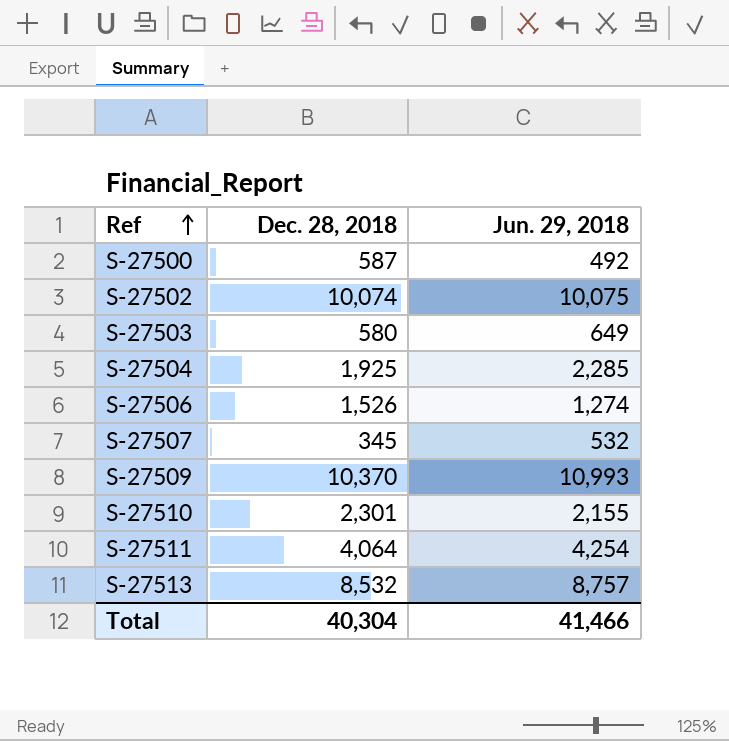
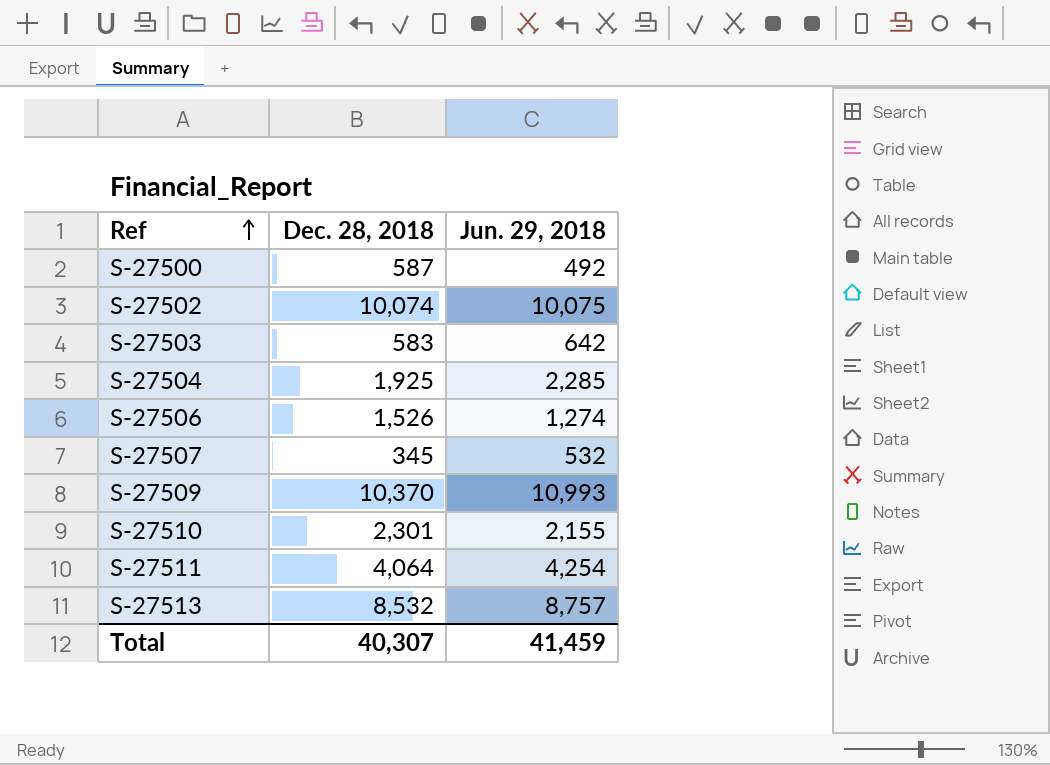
S-27503 | Dec. 28, 2018: 580 -> 583
S-27503 | Jun. 29, 2018: 649 -> 642
Total | Dec. 28, 2018: 40,304 -> 40,307
Total | Jun. 29, 2018: 41,466 -> 41,459

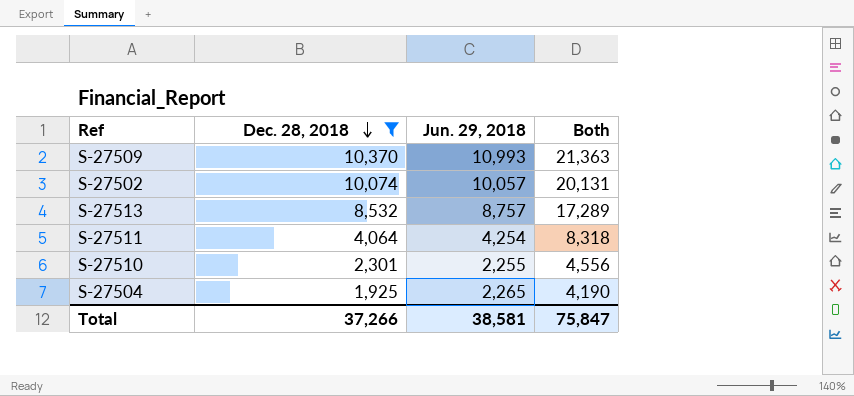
filter: none -> Dec. 28, 2018 >= 1,925
row order: Ref ascending -> Dec. 28, 2018 descending
column Both | formula: none -> [Dec. 28, 2018] + [Jun. 29, 2018]
S-27502 | Jun. 29, 2018: 10,075 -> 10,057
S-27510 | Jun. 29, 2018: 2,155 -> 2,255
S-27504 | Jun. 29, 2018: 2,285 -> 2,265
Total | Dec. 28, 2018: 40,307 -> 37,266
Total | Jun. 29, 2018: 41,459 -> 38,581

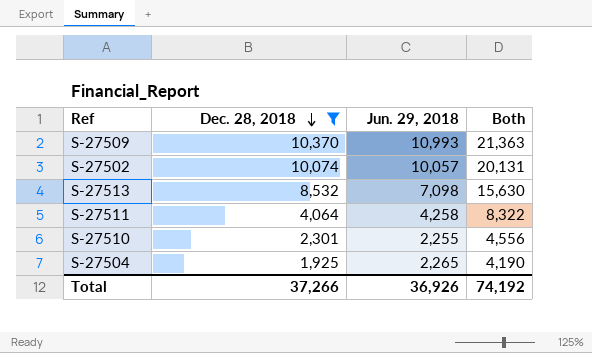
S-27513 | Jun. 29, 2018: 8,757 -> 7,098
S-27513 | Both: 17,289 -> 15,630
S-27511 | Jun. 29, 2018: 4,254 -> 4,258
S-27511 | Both: 8,318 -> 8,322
Total | Jun. 29, 2018: 38,581 -> 36,926
Total | Both: 75,847 -> 74,192

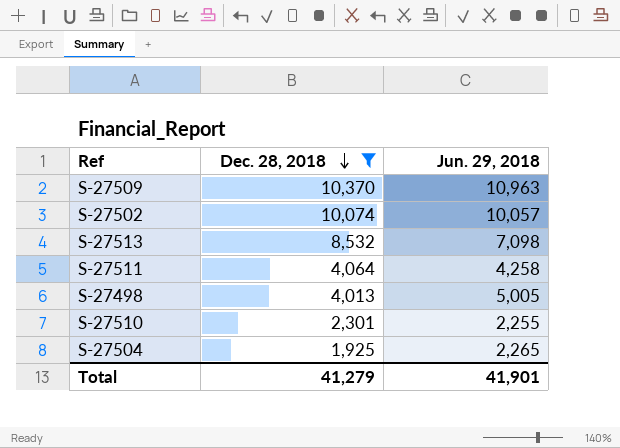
column Both | formula: [Dec. 28, 2018] + [Jun. 29, 2018] -> none
S-27509 | Jun. 29, 2018: 10,993 -> 10,963
row S-27498: none -> 4,013 | 5,005
Total | Dec. 28, 2018: 37,266 -> 41,279
Total | Jun. 29, 2018: 36,926 -> 41,901

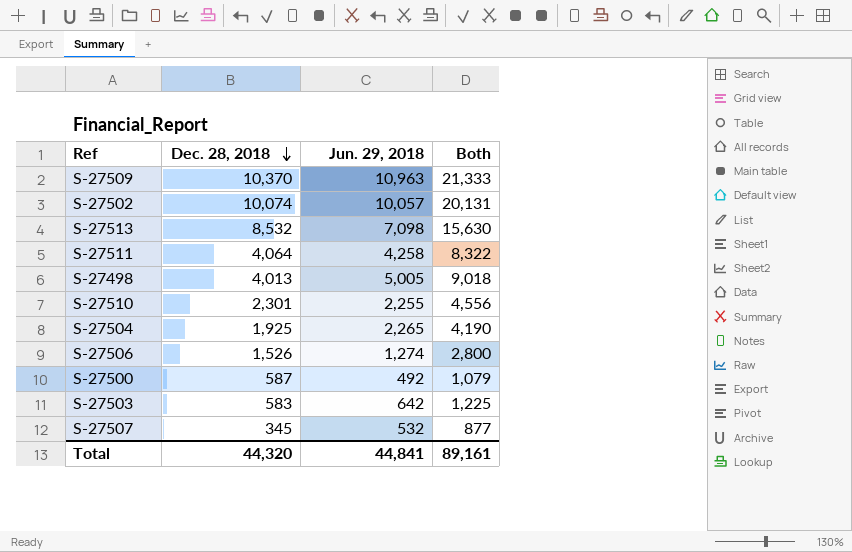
filter: Dec. 28, 2018 >= 1,925 -> none
column Both | formula: none -> [Dec. 28, 2018] + [Jun. 29, 2018]
Total | Dec. 28, 2018: 41,279 -> 44,320
Total | Jun. 29, 2018: 41,901 -> 44,841

